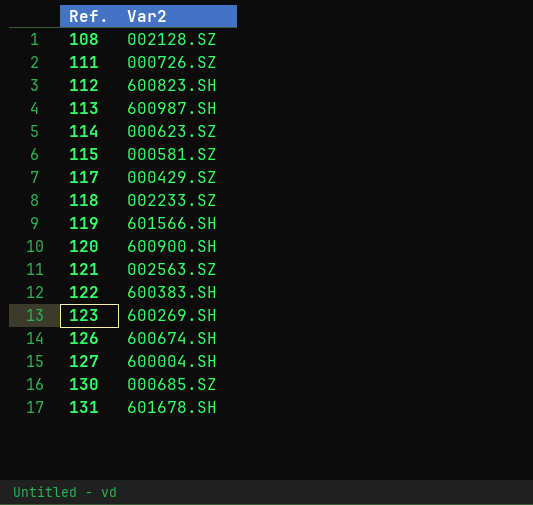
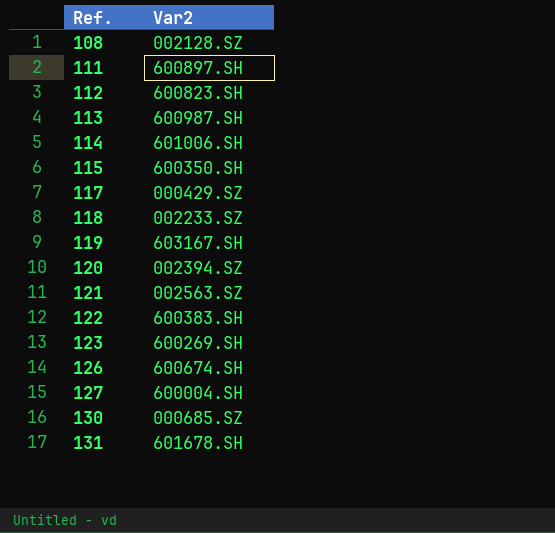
111 | Var2: 000726.SZ -> 600897.SH
114 | Var2: 000623.SZ -> 601006.SH
115 | Var2: 000581.SZ -> 600350.SH
119 | Var2: 601566.SH -> 603167.SH
120 | Var2: 600900.SH -> 002394.SZ

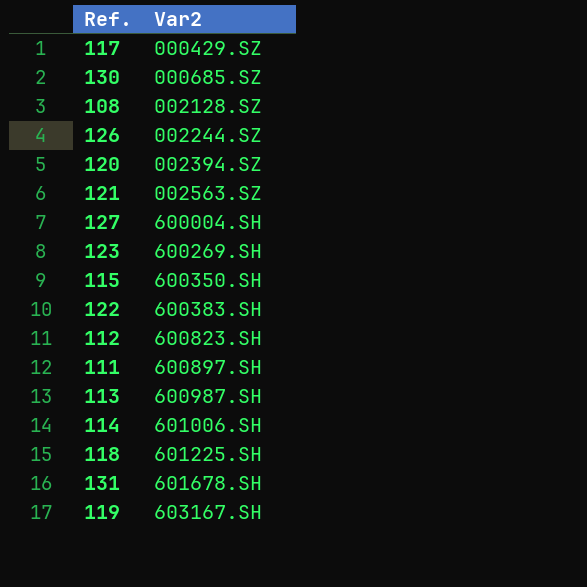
row order: Ref. ascending -> Var2 ascending
126 | Var2: 600674.SH -> 002244.SZ
118 | Var2: 002233.SZ -> 601225.SH

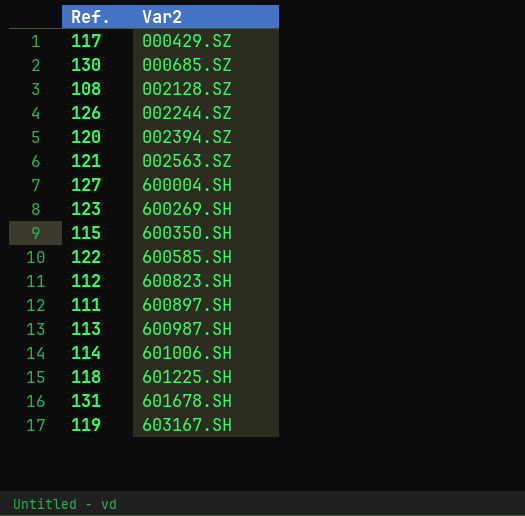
122 | Var2: 600383.SH -> 600585.SH

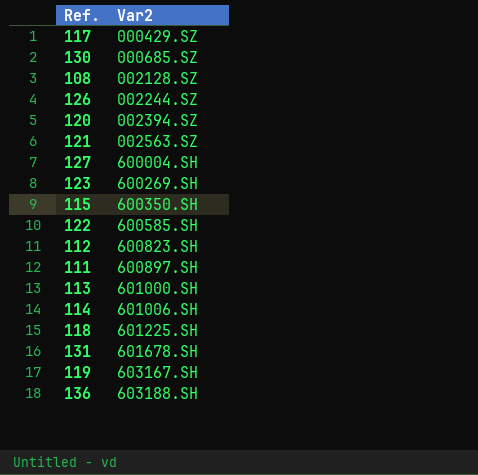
113 | Var2: 600987.SH -> 601000.SH
row 136: none -> 603188.SH

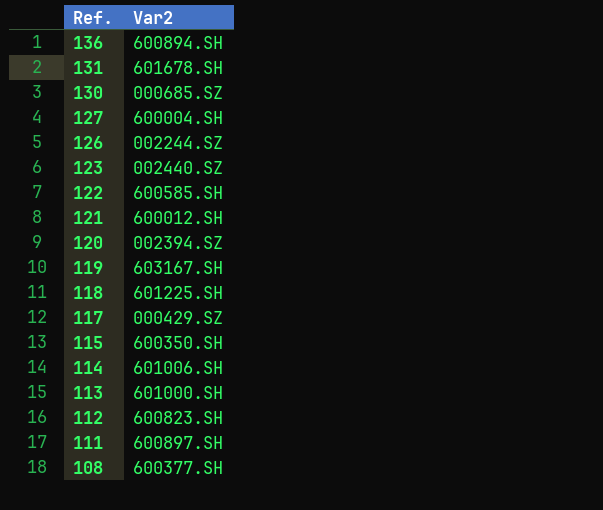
row order: Var2 ascending -> Ref. descending
136 | Var2: 603188.SH -> 600894.SH
123 | Var2: 600269.SH -> 002440.SZ
121 | Var2: 002563.SZ -> 600012.SH
108 | Var2: 002128.SZ -> 600377.SH

